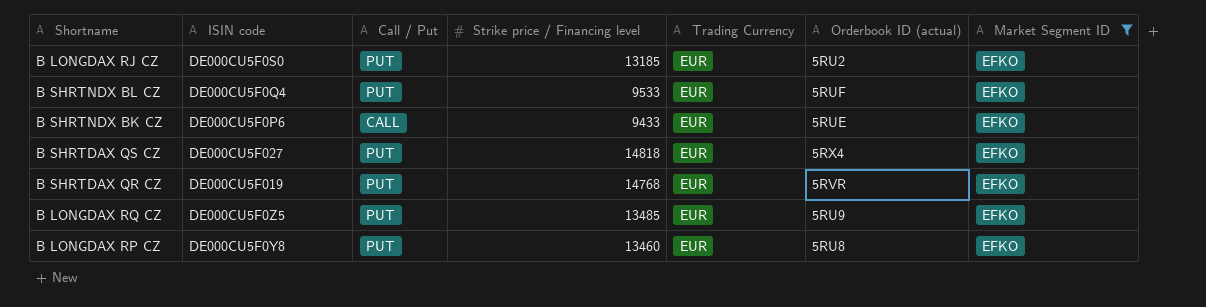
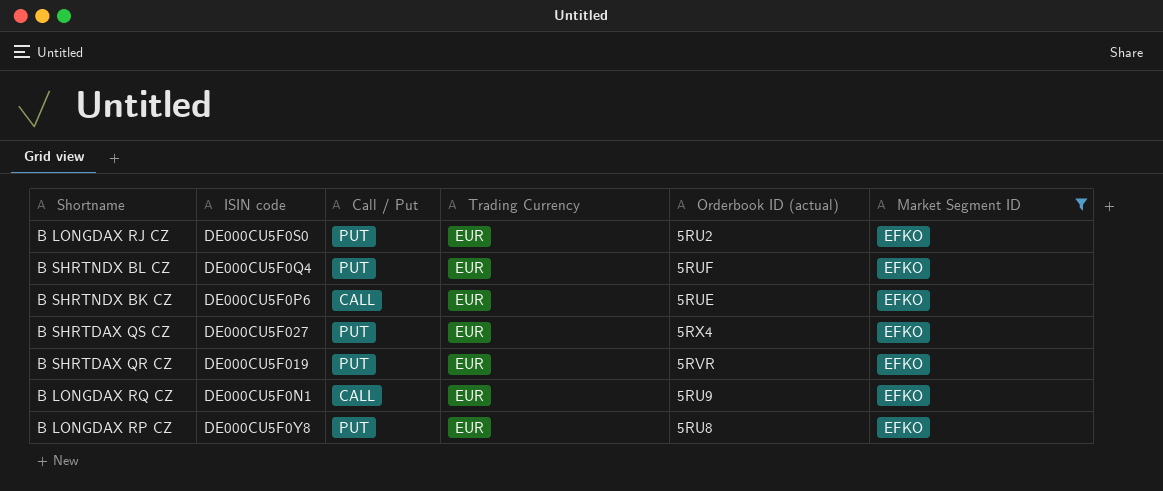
column Strike price / Financing level | position: 4 -> none
B LONGDAX RQ CZ | ISIN code: DE000CU5F0Z5 -> DE000CU5F0N1
B LONGDAX RQ CZ | Call / Put: PUT -> CALL

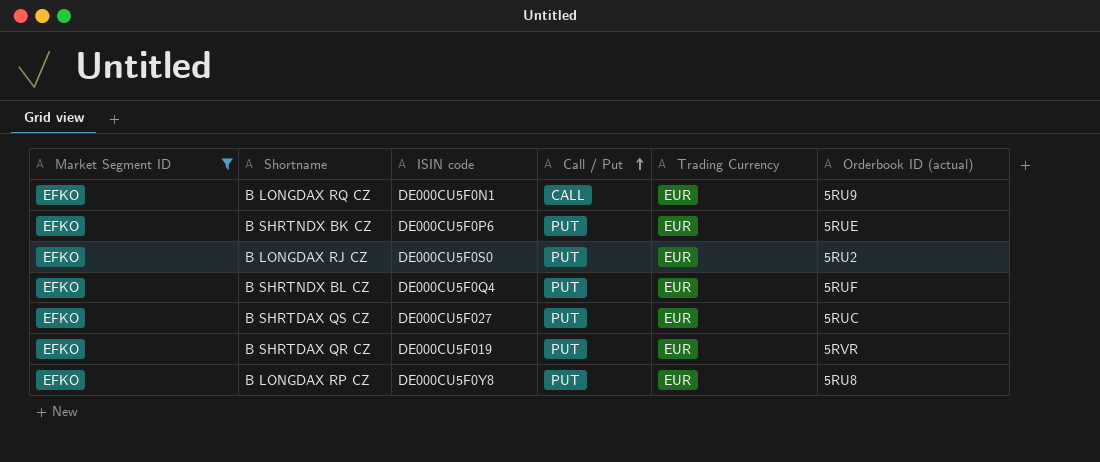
row order: none -> Call / Put ascending
column Market Segment ID | position: 6 -> 1
B SHRTNDX BK CZ | Call / Put: CALL -> PUT
B SHRTDAX QS CZ | Orderbook ID (actual): 5RX4 -> 5RUC

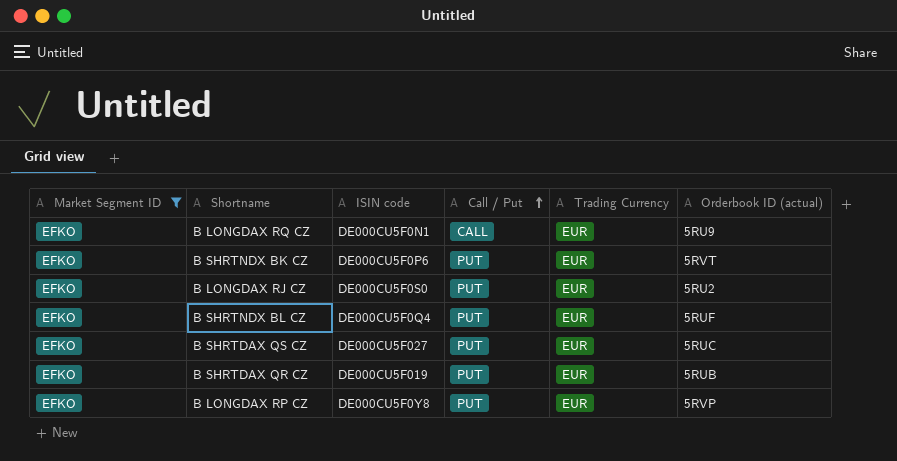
B SHRTNDX BK CZ | Orderbook ID (actual): 5RUE -> 5RVT
B SHRTDAX QR CZ | Orderbook ID (actual): 5RVR -> 5RUB
B LONGDAX RP CZ | Orderbook ID (actual): 5RU8 -> 5RVP

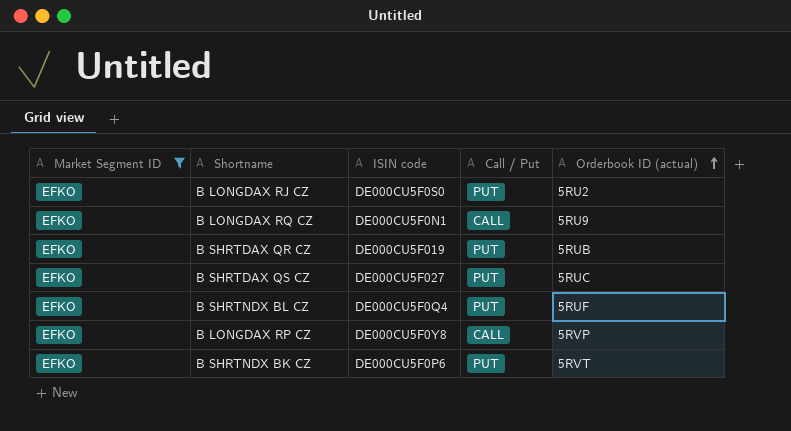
row order: Call / Put ascending -> Orderbook ID (actual) ascending
column Trading Currency | position: 5 -> none
B LONGDAX RP CZ | Call / Put: PUT -> CALL

